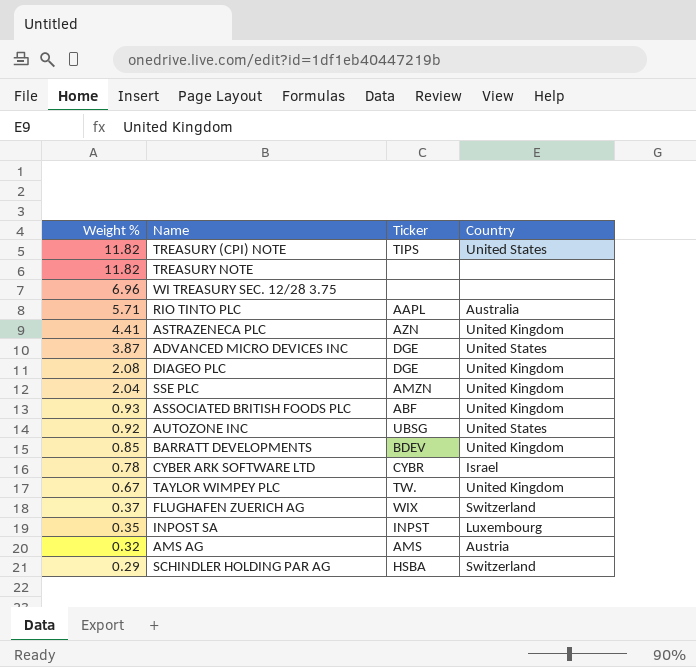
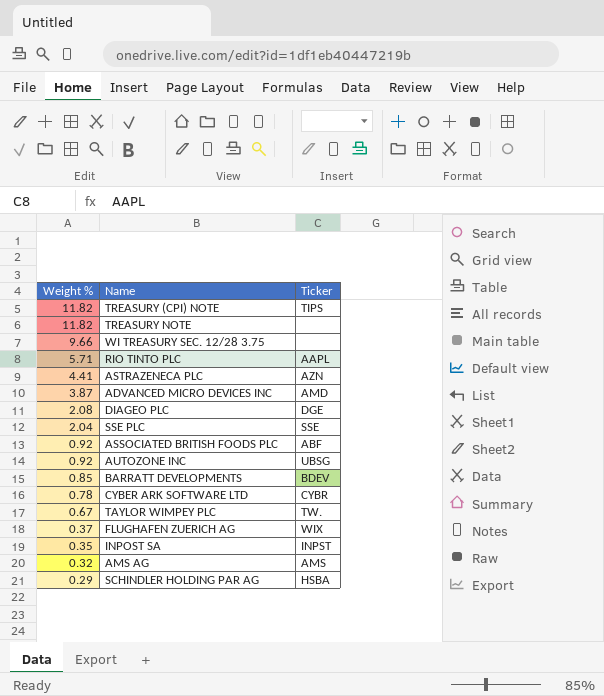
column Country | position: 4 -> none
WI TREASURY SEC. 12/28 3.75 | Weight %: 6.96 -> 9.66
ADVANCED MICRO DEVICES INC | Ticker: DGE -> AMD
SSE PLC | Ticker: AMZN -> SSE
ASSOCIATED BRITISH FOODS PLC | Weight %: 0.93 -> 0.92

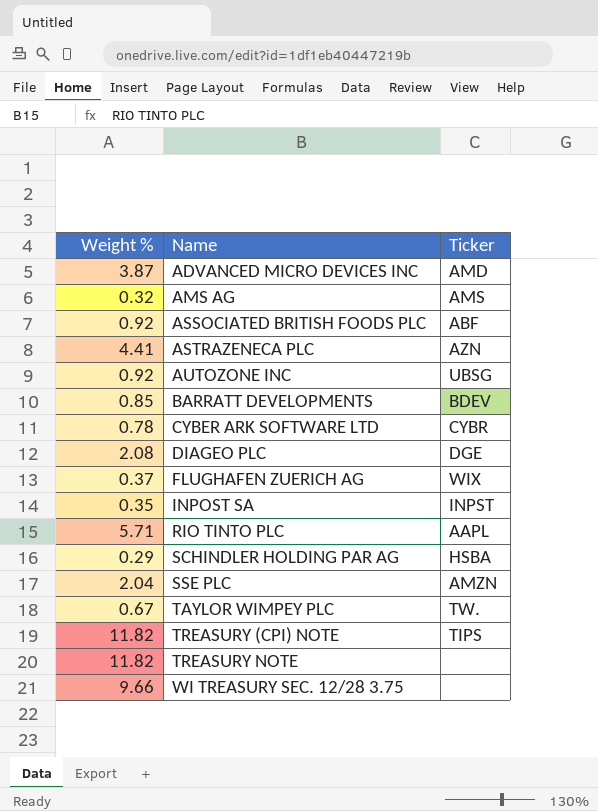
row order: Weight % descending -> Name ascending
SSE PLC | Ticker: SSE -> AMZN

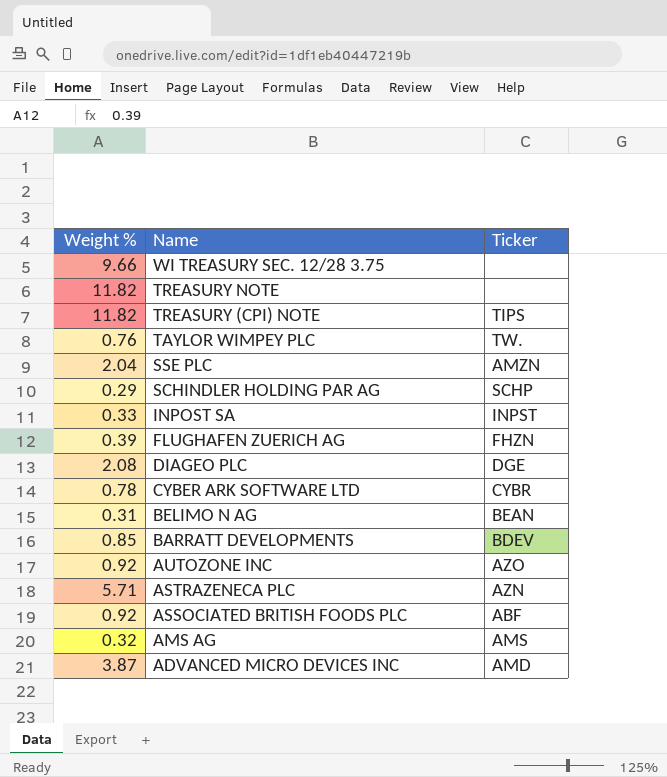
row order: Name ascending -> Name descending
row RIO TINTO PLC: 5.71 | AAPL -> none
TAYLOR WIMPEY PLC | Weight %: 0.67 -> 0.76
SCHINDLER HOLDING PAR AG | Ticker: HSBA -> SCHP
INPOST SA | Weight %: 0.35 -> 0.33
FLUGHAFEN ZUERICH AG | Weight %: 0.37 -> 0.39
FLUGHAFEN ZUERICH AG | Ticker: WIX -> FHZN
row BELIMO N AG: none -> 0.31 | BEAN
AUTOZONE INC | Ticker: UBSG -> AZO
ASTRAZENECA PLC | Weight %: 4.41 -> 5.71

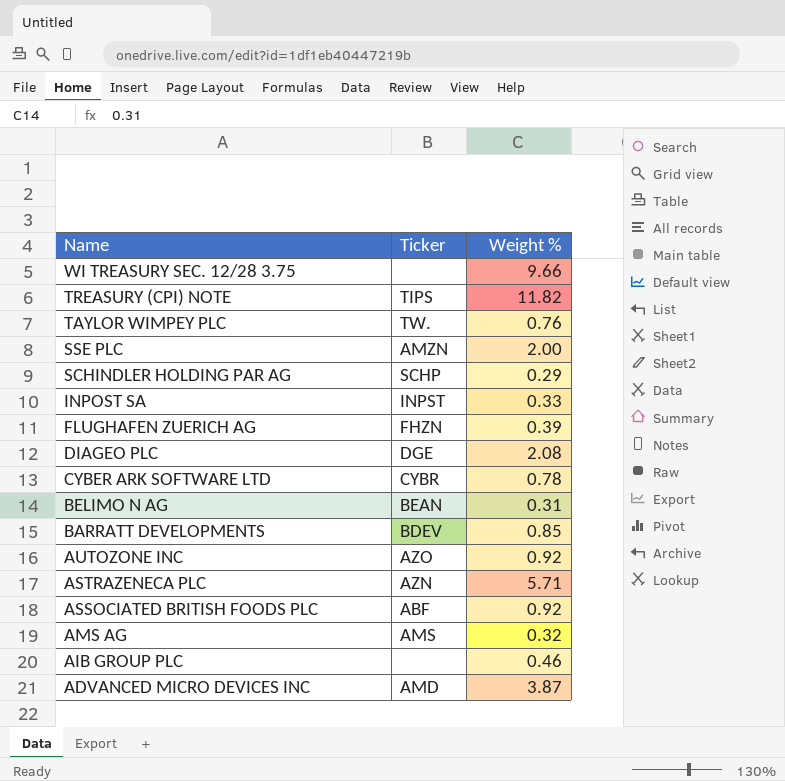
column Weight % | position: 1 -> 3
row TREASURY NOTE: 11.82 | none -> none
SSE PLC | Weight %: 2.04 -> 2.00
row AIB GROUP PLC: none -> none | 0.46

